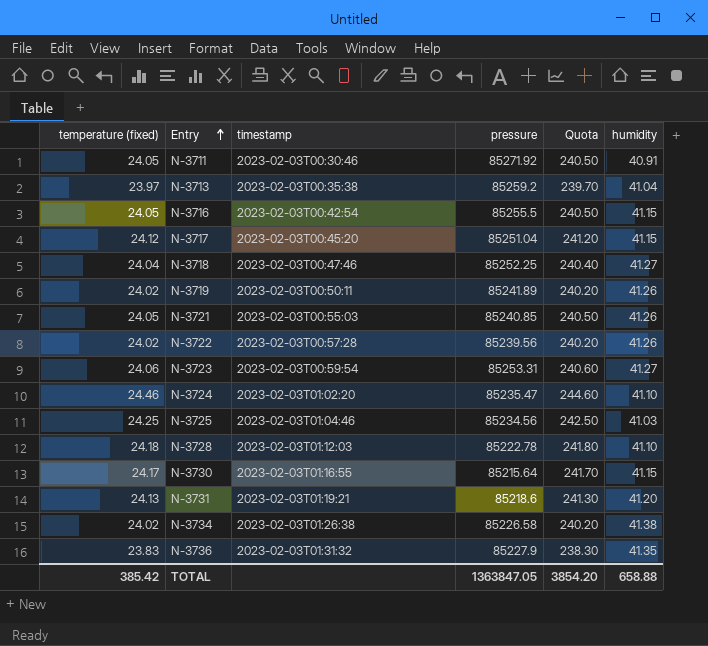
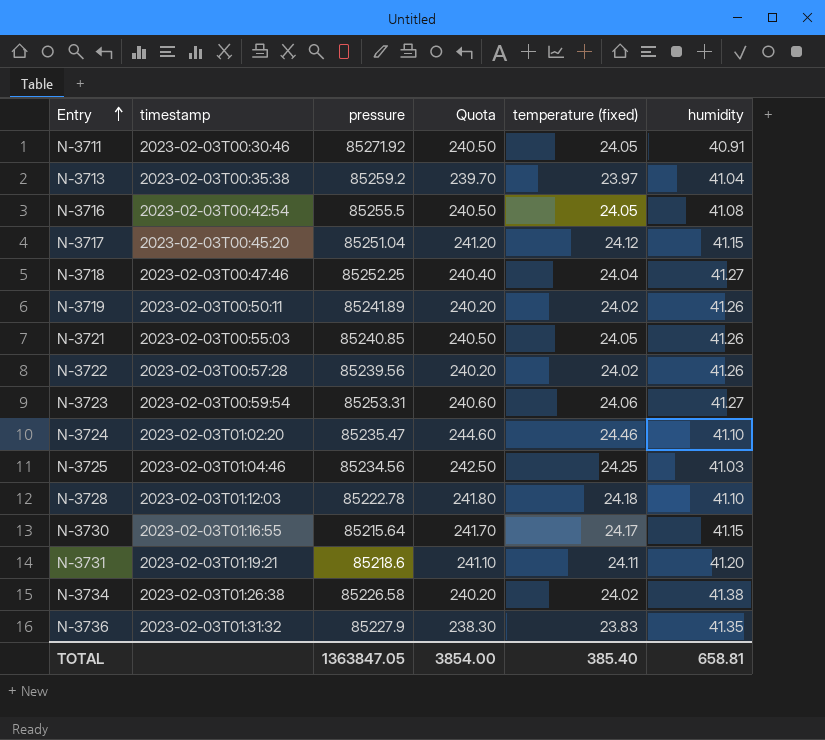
column temperature (fixed) | position: 1 -> 5
N-3716 | humidity: 41.15 -> 41.08
N-3731 | Quota: 241.30 -> 241.10
N-3731 | temperature (fixed): 24.13 -> 24.11
TOTAL | Quota: 3854.20 -> 3854.00
TOTAL | temperature (fixed): 385.42 -> 385.40
TOTAL | humidity: 658.88 -> 658.81

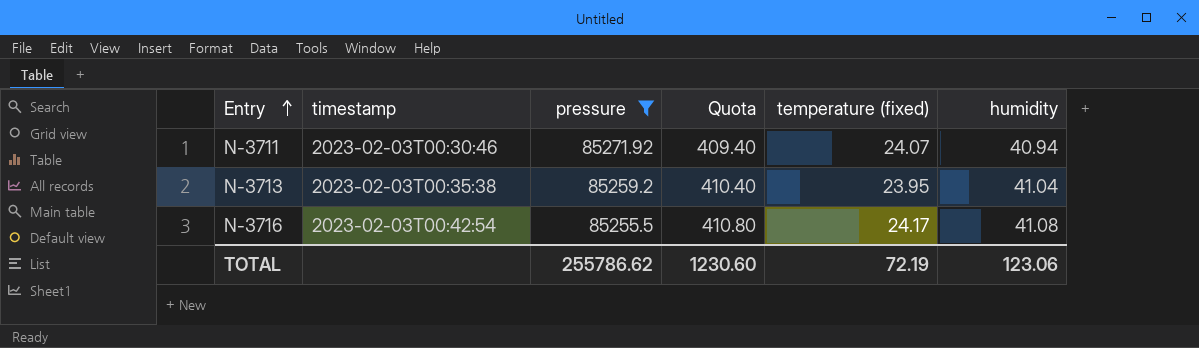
filter: none -> pressure >= 85255.5
column Quota | formula: [temperature (fixed)] * 10 -> [humidity] * 10
N-3711 | temperature (fixed): 24.05 -> 24.07
N-3711 | humidity: 40.91 -> 40.94
N-3713 | temperature (fixed): 23.97 -> 23.95
N-3716 | temperature (fixed): 24.05 -> 24.17
TOTAL | pressure: 1363847.05 -> 255786.62
TOTAL | Quota: 3854.00 -> 1230.60
TOTAL | temperature (fixed): 385.40 -> 72.19
TOTAL | humidity: 658.81 -> 123.06

